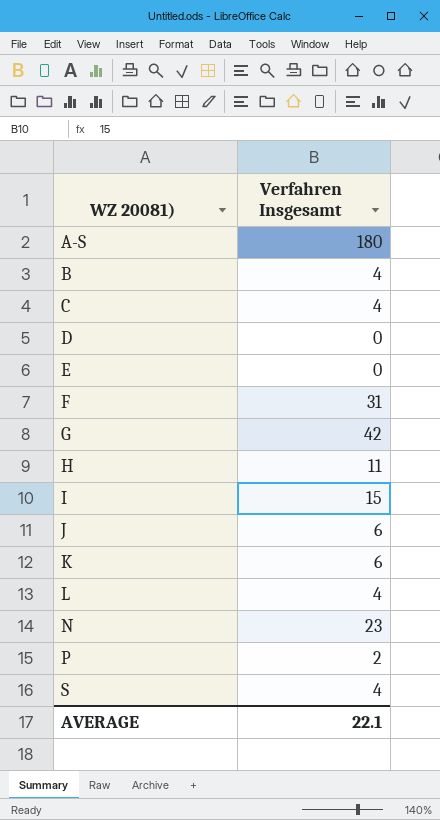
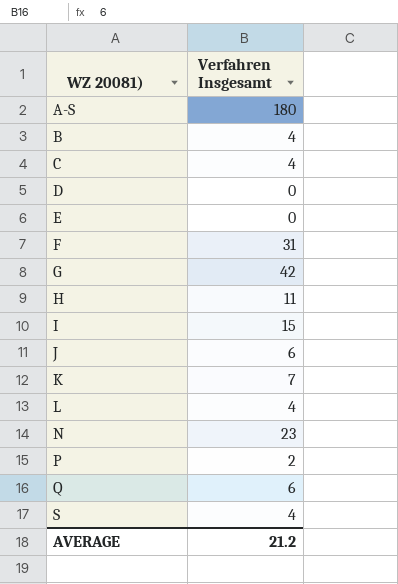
K | Verfahren Insgesamt: 6 -> 7
row Q: none -> 6
AVERAGE | Verfahren Insgesamt: 22.1 -> 21.2

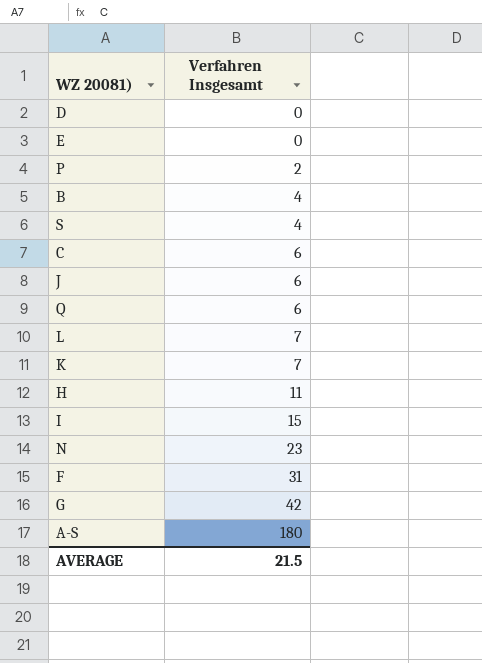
row order: WZ 20081) ascending -> Verfahren Insgesamt ascending
C | Verfahren Insgesamt: 4 -> 6
L | Verfahren Insgesamt: 4 -> 7
AVERAGE | Verfahren Insgesamt: 21.2 -> 21.5

